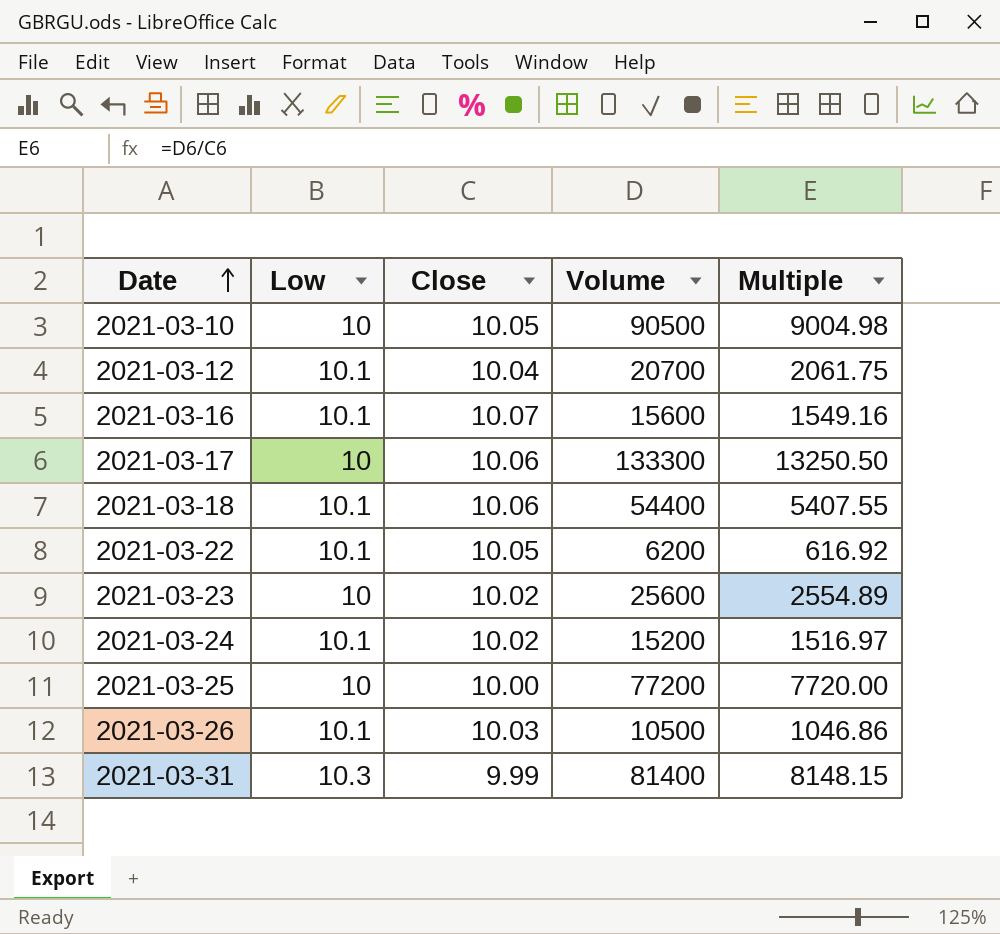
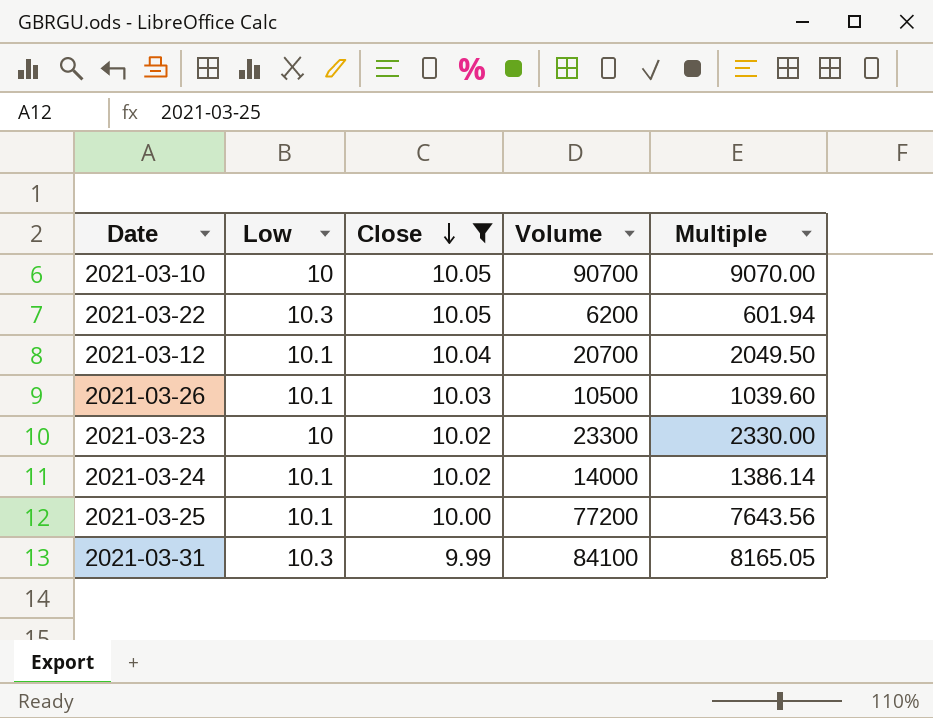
filter: none -> Close <= 10.05
row order: Date ascending -> Close descending
column Multiple | formula: [Volume] / [Close] -> [Volume] / [Low]
2021-03-10 | Volume: 90500 -> 90700
2021-03-22 | Low: 10.1 -> 10.3
2021-03-23 | Volume: 25600 -> 23300
2021-03-24 | Volume: 15200 -> 14000
2021-03-25 | Low: 10 -> 10.1
2021-03-31 | Volume: 81400 -> 84100

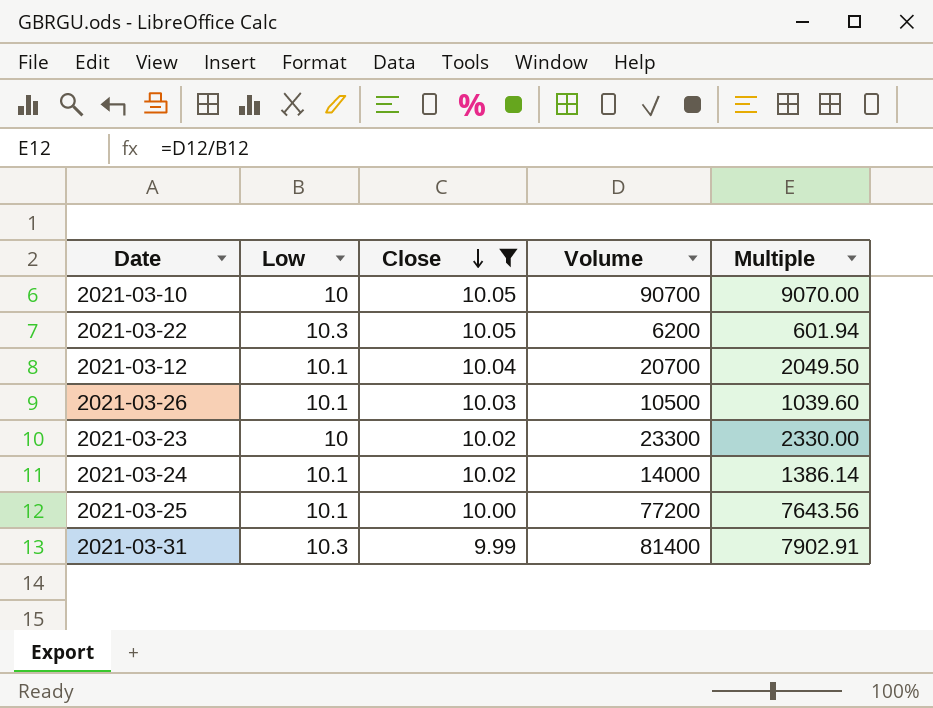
2021-03-31 | Volume: 84100 -> 81400
2021-03-31 | Multiple: 8165.05 -> 7902.91

